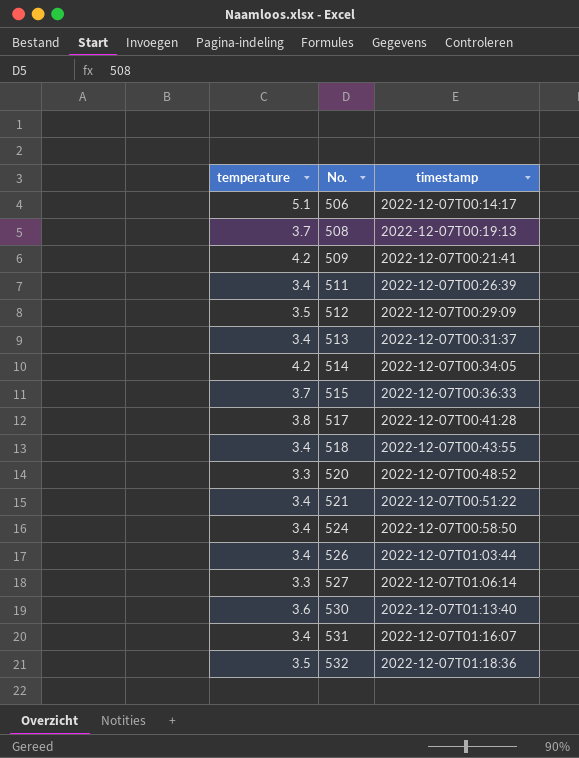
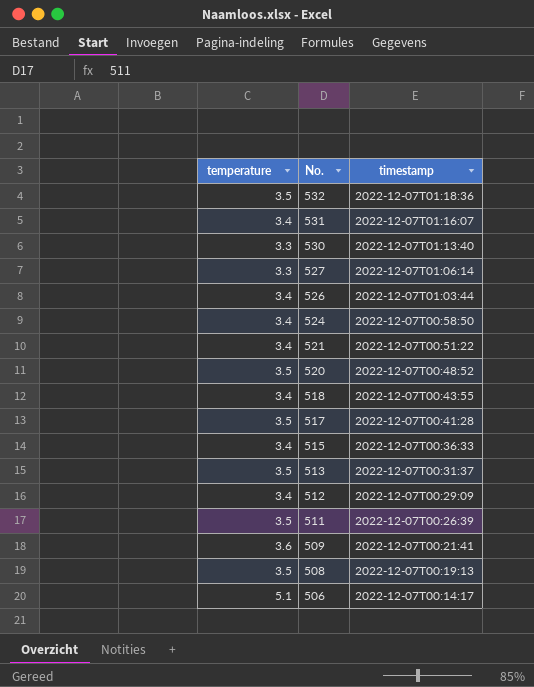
row order: No. ascending -> No. descending
row 514: 4.2 | 2022-12-07T00:34:05 -> none
530 | temperature: 3.6 -> 3.3
520 | temperature: 3.3 -> 3.5
517 | temperature: 3.8 -> 3.5
515 | temperature: 3.7 -> 3.4
513 | temperature: 3.4 -> 3.5
512 | temperature: 3.5 -> 3.4
511 | temperature: 3.4 -> 3.5
509 | temperature: 4.2 -> 3.6
508 | temperature: 3.7 -> 3.5

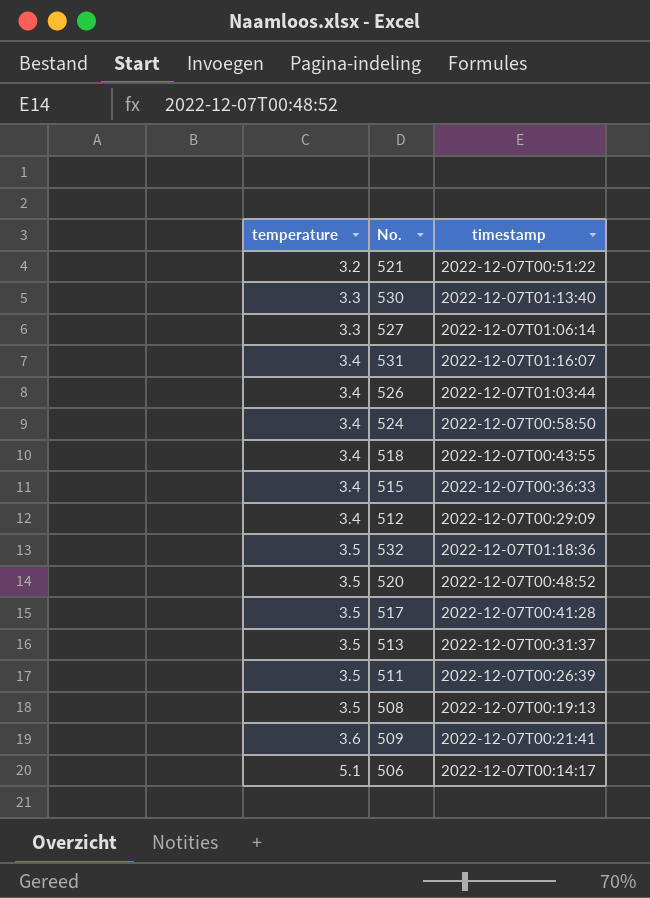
row order: No. descending -> temperature ascending
521 | temperature: 3.4 -> 3.2

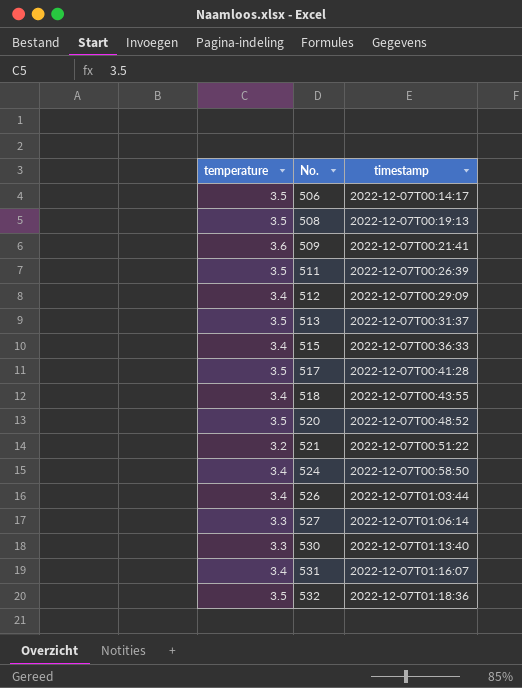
row order: temperature ascending -> No. ascending
506 | temperature: 5.1 -> 3.5

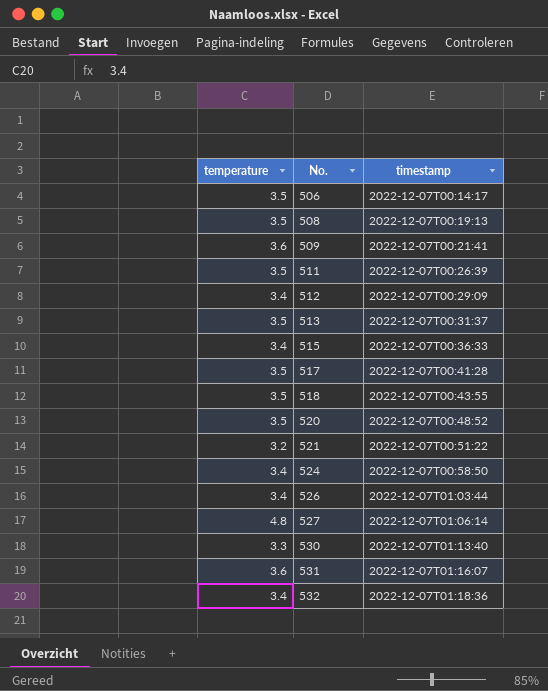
518 | temperature: 3.4 -> 3.5
527 | temperature: 3.3 -> 4.8
531 | temperature: 3.4 -> 3.6
532 | temperature: 3.5 -> 3.4

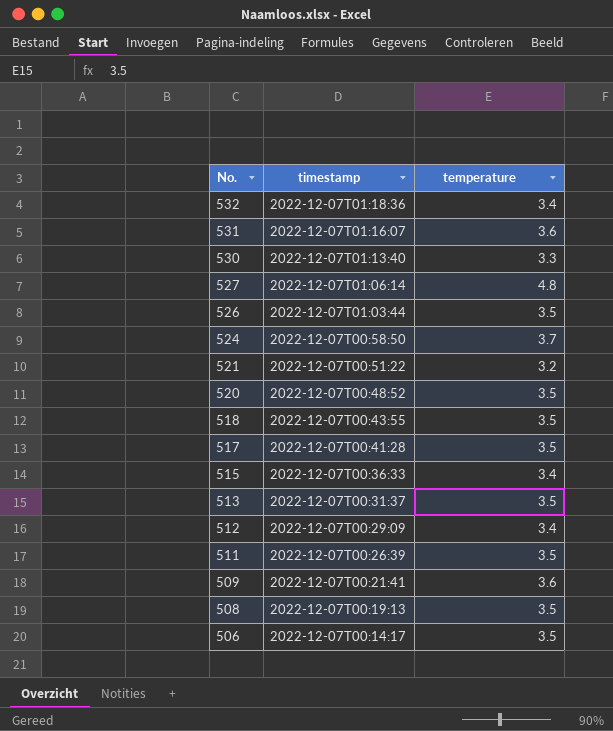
row order: No. ascending -> No. descending
column temperature | position: 1 -> 3
526 | temperature: 3.4 -> 3.5
524 | temperature: 3.4 -> 3.7

